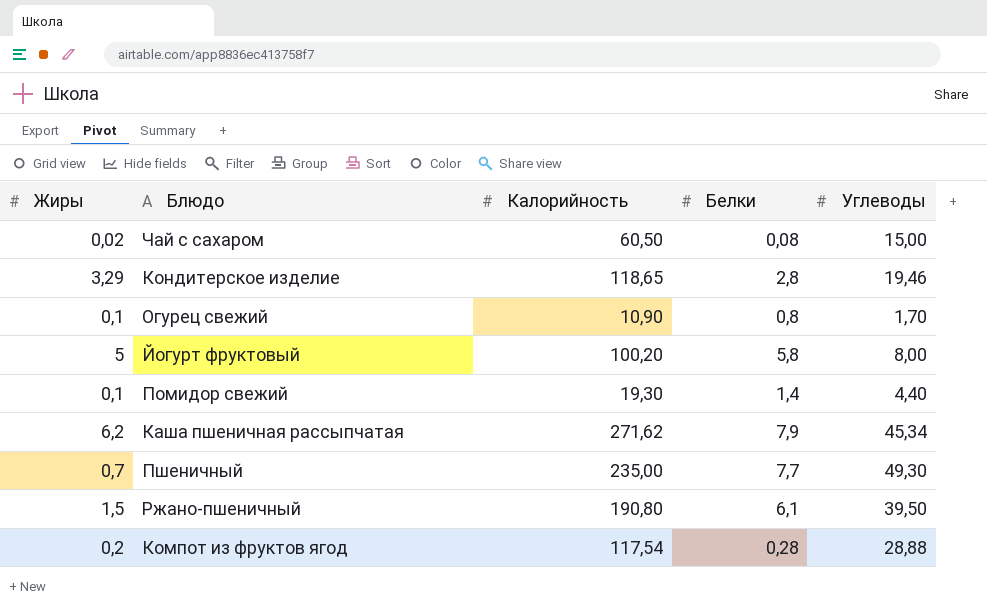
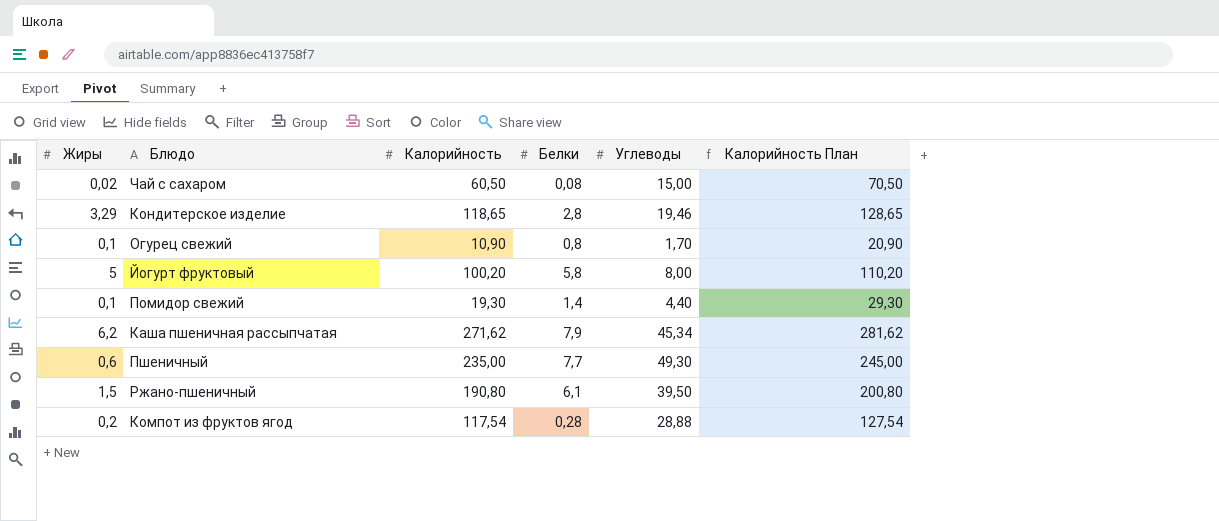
column Калорийность План | formula: none -> [Калорийность] + 10
Пшеничный | Жиры: 0,7 -> 0,6

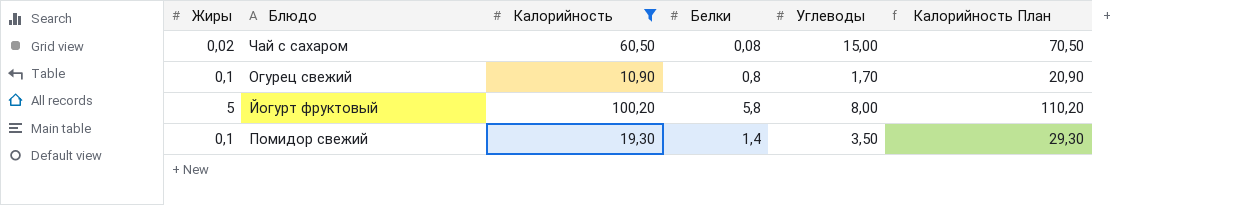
filter: none -> Калорийность <= 100,20
Помидор свежий | Углеводы: 4,40 -> 3,50

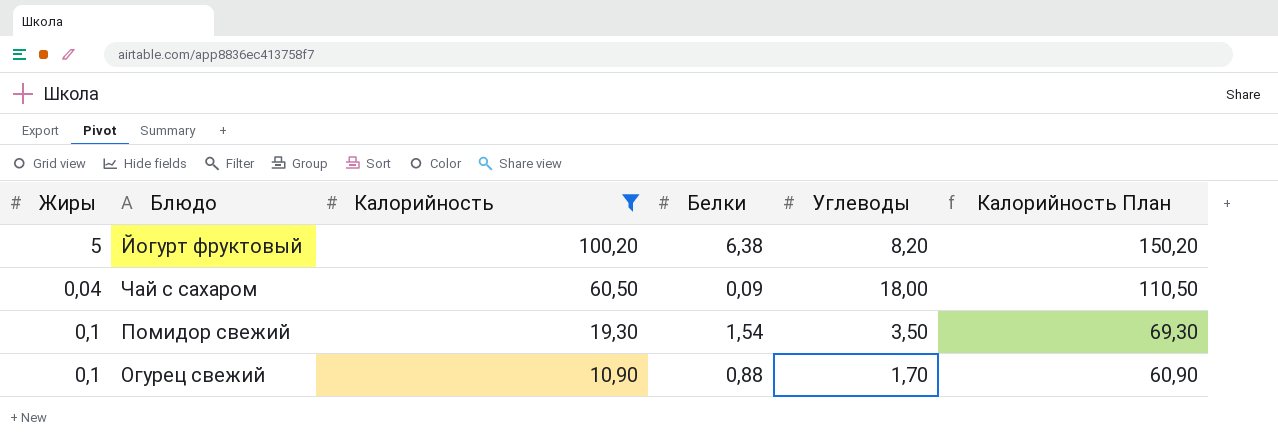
row order: none -> Калорийность descending
column Калорийность План | formula: [Калорийность] + 10 -> [Калорийность] + 50
Йогурт фруктовый | Белки: 5,8 -> 6,38
Йогурт фруктовый | Углеводы: 8,00 -> 8,20
Чай с сахаром | Жиры: 0,02 -> 0,04
Чай с сахаром | Белки: 0,08 -> 0,09
Чай с сахаром | Углеводы: 15,00 -> 18,00
Помидор свежий | Белки: 1,4 -> 1,54
Огурец свежий | Белки: 0,8 -> 0,88

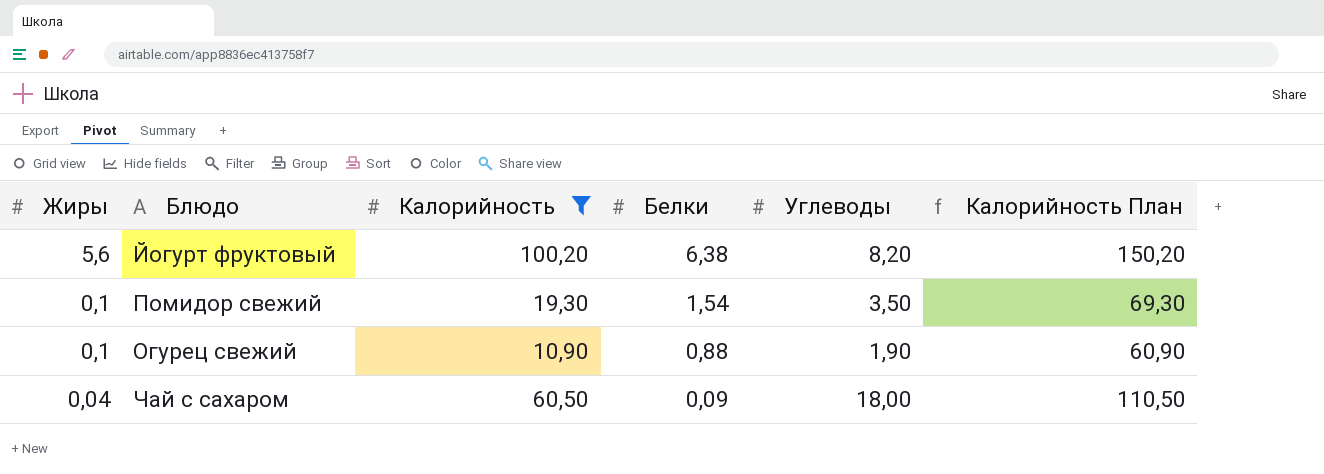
row order: Калорийность descending -> Жиры descending
Йогурт фруктовый | Жиры: 5 -> 5,6
Огурец свежий | Углеводы: 1,70 -> 1,90

